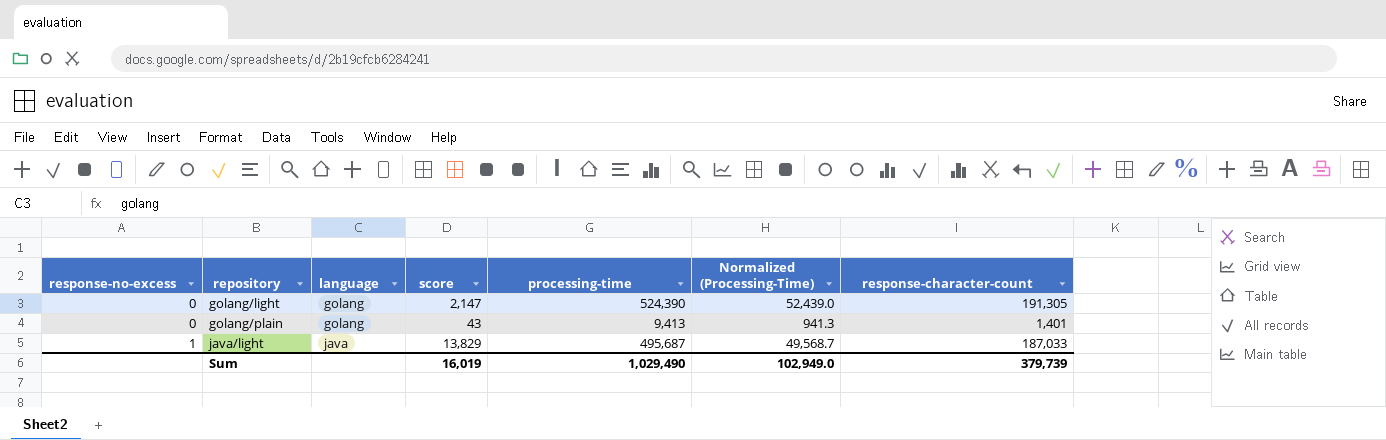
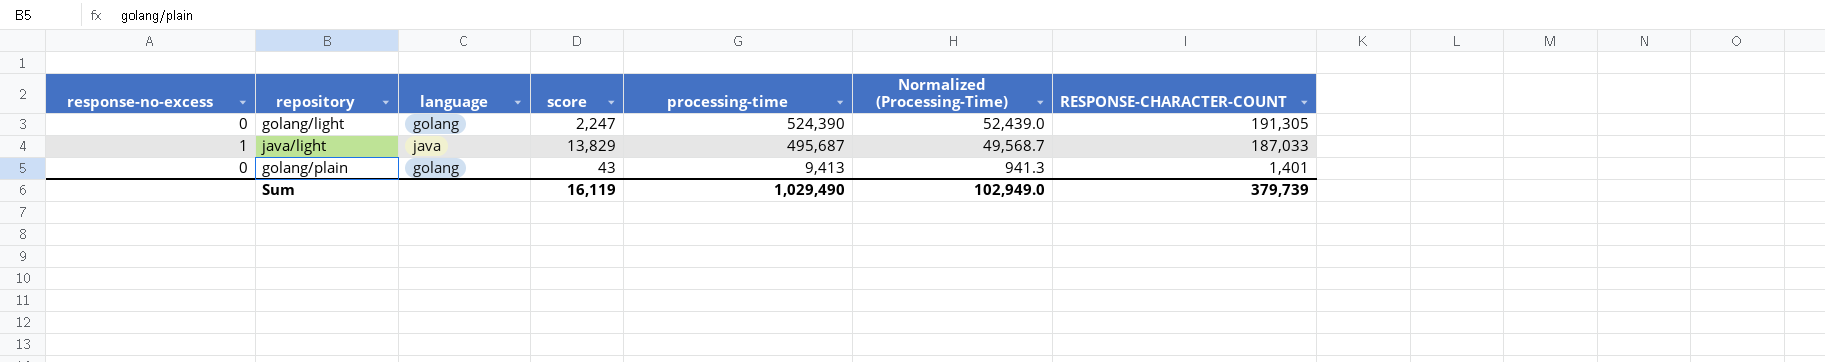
row order: response-no-excess ascending -> processing-time descending
column name: response-character-count -> RESPONSE-CHARACTER-COUNT
golang/light | score: 2,147 -> 2,247
Sum | score: 16,019 -> 16,119

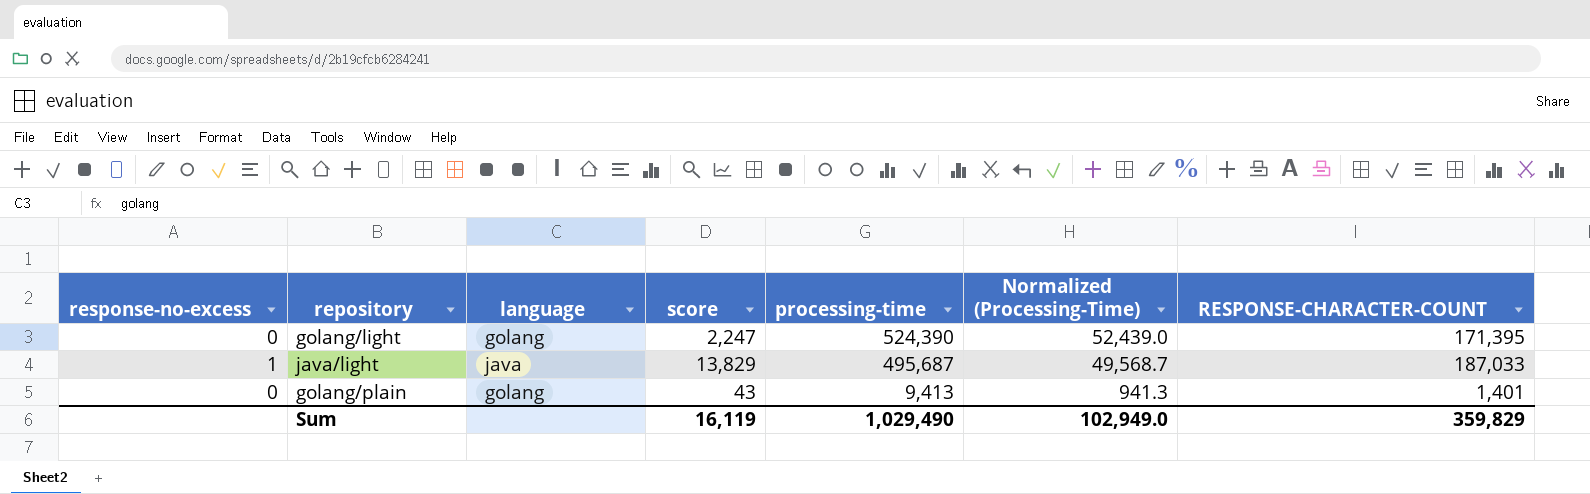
golang/light | RESPONSE-CHARACTER-COUNT: 191,305 -> 171,395
Sum | RESPONSE-CHARACTER-COUNT: 379,739 -> 359,829

